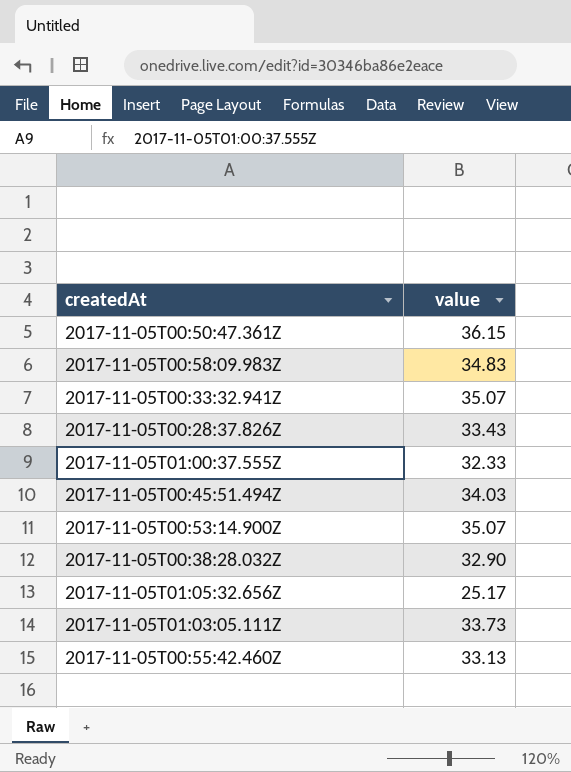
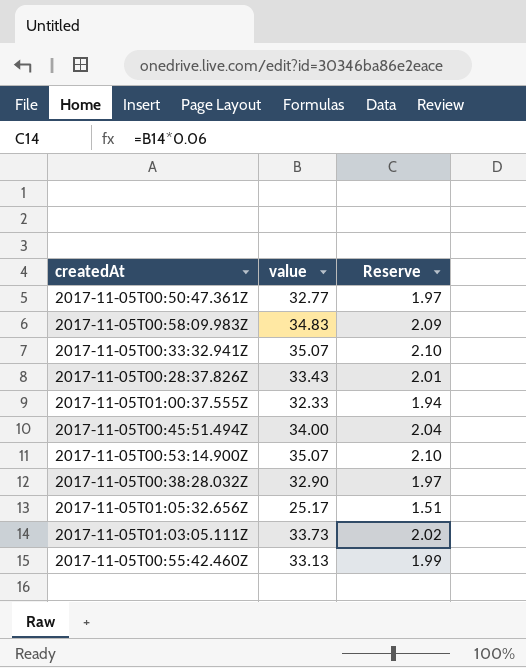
column Reserve | formula: none -> [value] * 0.06
2017-11-05T00:50:47.361Z | value: 36.15 -> 32.77
2017-11-05T00:45:51.494Z | value: 34.03 -> 34.00

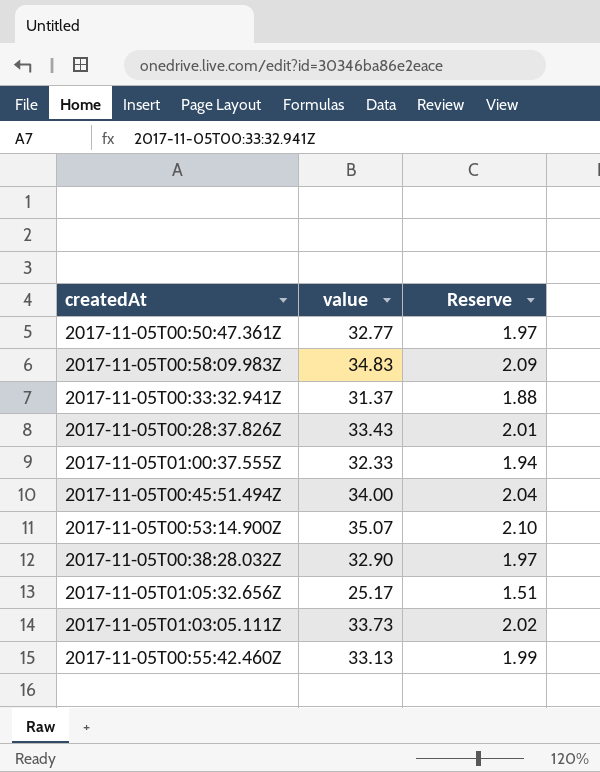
2017-11-05T00:33:32.941Z | value: 35.07 -> 31.37
2017-11-05T00:33:32.941Z | Reserve: 2.10 -> 1.88

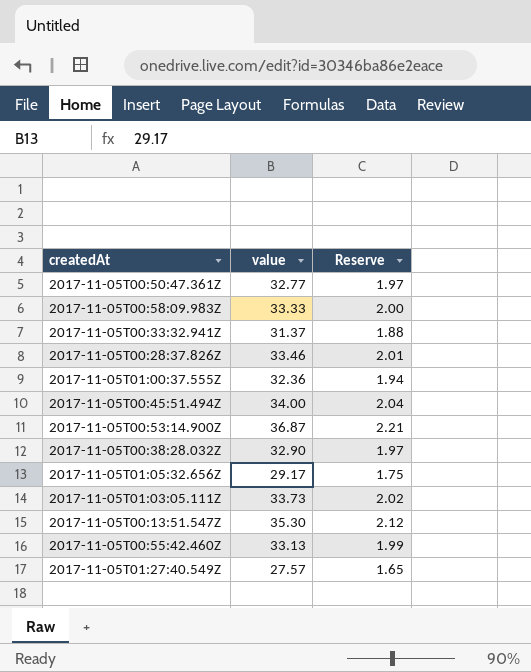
2017-11-05T00:58:09.983Z | value: 34.83 -> 33.33
2017-11-05T00:58:09.983Z | Reserve: 2.09 -> 2.00
2017-11-05T00:28:37.826Z | value: 33.43 -> 33.46
2017-11-05T01:00:37.555Z | value: 32.33 -> 32.36
2017-11-05T00:53:14.900Z | value: 35.07 -> 36.87
2017-11-05T00:53:14.900Z | Reserve: 2.10 -> 2.21
2017-11-05T01:05:32.656Z | value: 25.17 -> 29.17
2017-11-05T01:05:32.656Z | Reserve: 1.51 -> 1.75
row 2017-11-05T00:13:51.547Z: none -> 35.30 | 2.12
row 2017-11-05T01:27:40.549Z: none -> 27.57 | 1.65

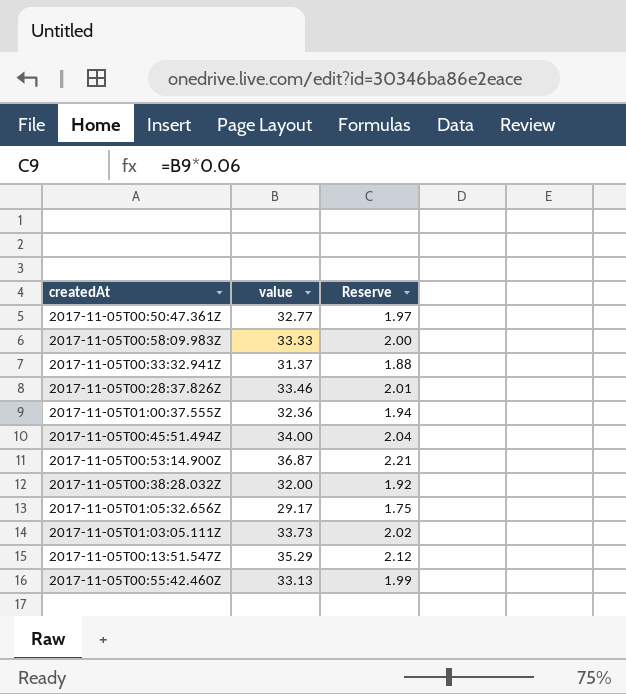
row 2017-11-05T01:27:40.549Z: 27.57 | 1.65 -> none
2017-11-05T00:38:28.032Z | value: 32.90 -> 32.00
2017-11-05T00:38:28.032Z | Reserve: 1.97 -> 1.92
2017-11-05T00:13:51.547Z | value: 35.30 -> 35.29

